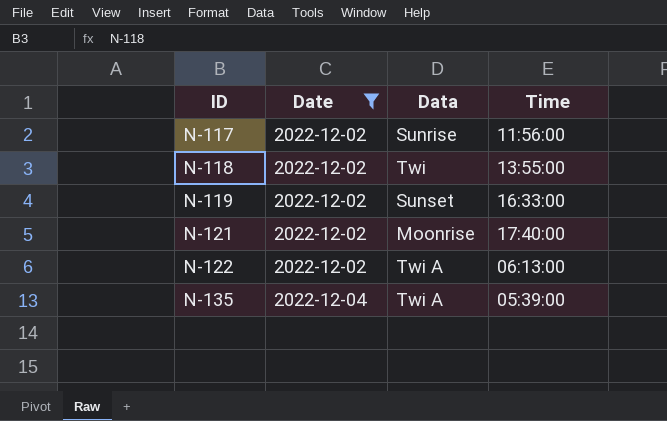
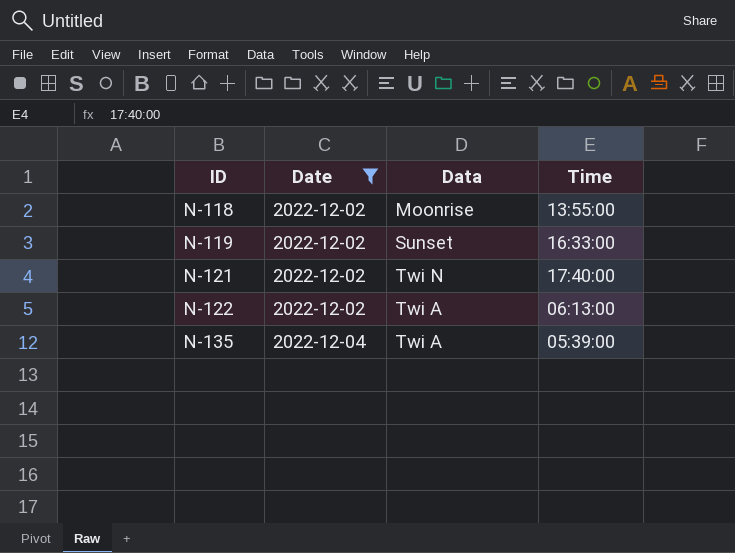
row N-117: 2022-12-02 | Sunrise | 11:56:00 -> none
N-118 | Data: Twi -> Moonrise
N-121 | Data: Moonrise -> Twi N

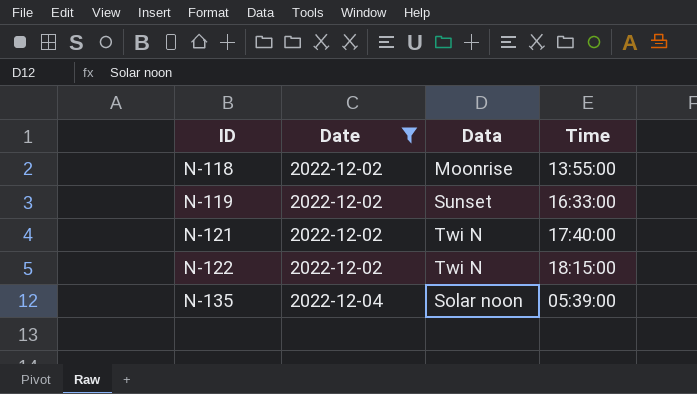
N-122 | Data: Twi A -> Twi N
N-122 | Time: 06:13:00 -> 18:15:00
N-135 | Data: Twi A -> Solar noon

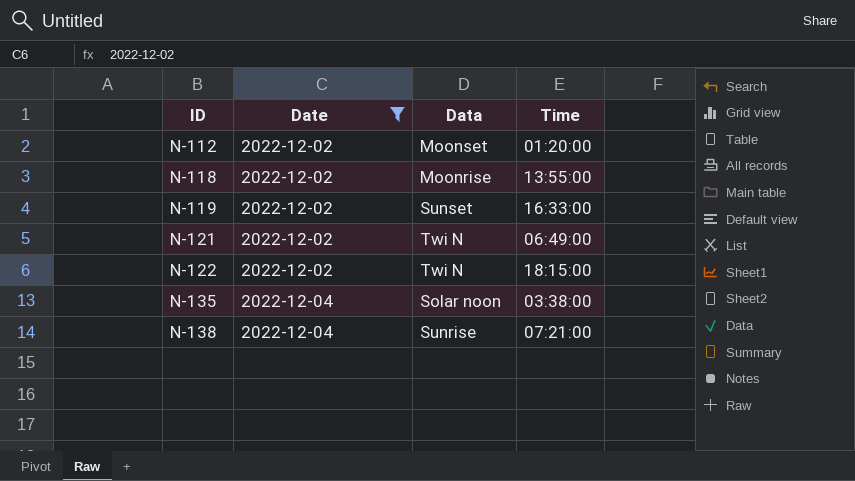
row N-112: none -> 2022-12-02 | Moonset | 01:20:00
N-121 | Time: 17:40:00 -> 06:49:00
N-135 | Time: 05:39:00 -> 03:38:00
row N-138: none -> 2022-12-04 | Sunrise | 07:21:00

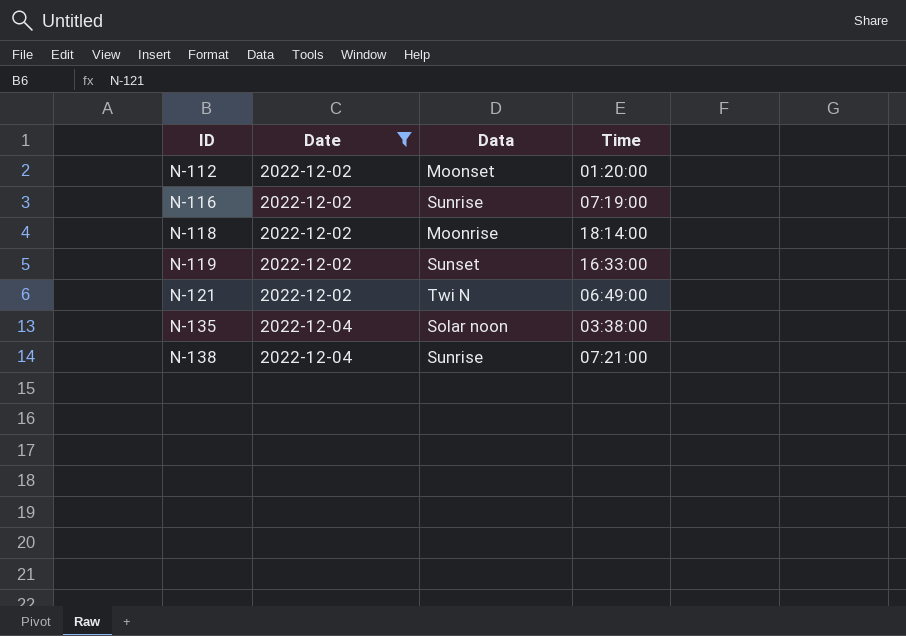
row N-122: 2022-12-02 | Twi N | 18:15:00 -> none
row N-116: none -> 2022-12-02 | Sunrise | 07:19:00
N-118 | Time: 13:55:00 -> 18:14:00

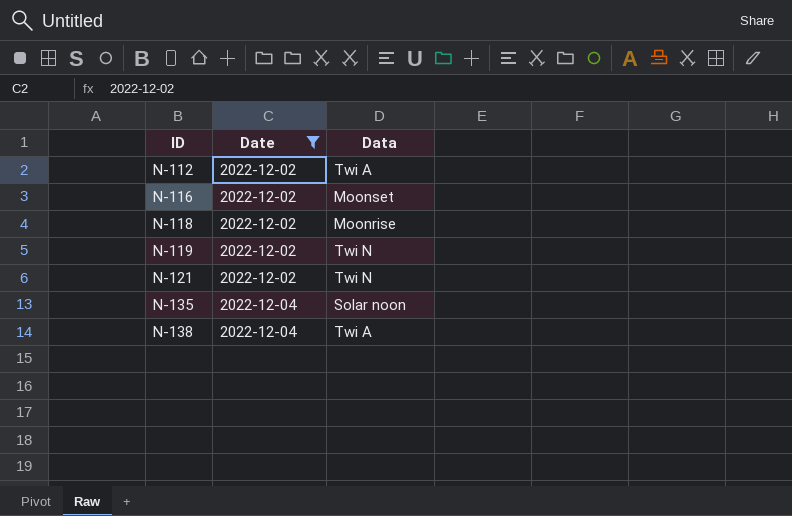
column Time | position: 4 -> none
N-112 | Data: Moonset -> Twi A
N-116 | Data: Sunrise -> Moonset
N-119 | Data: Sunset -> Twi N
N-138 | Data: Sunrise -> Twi A

